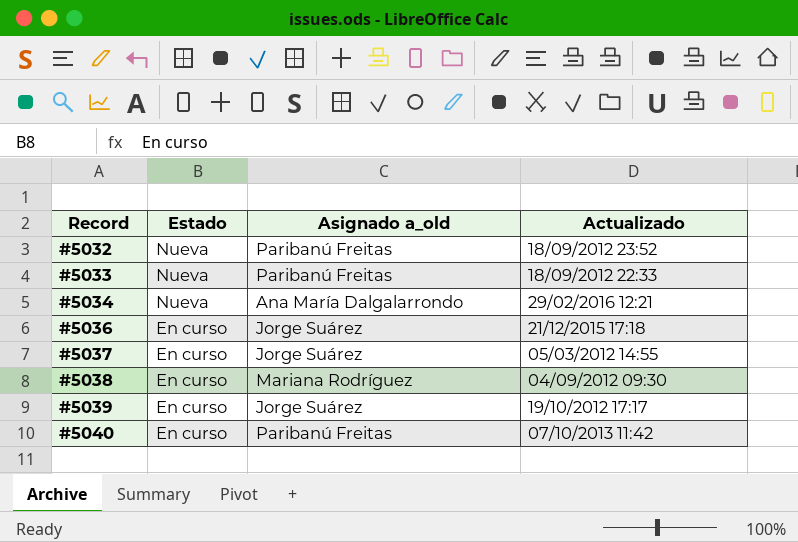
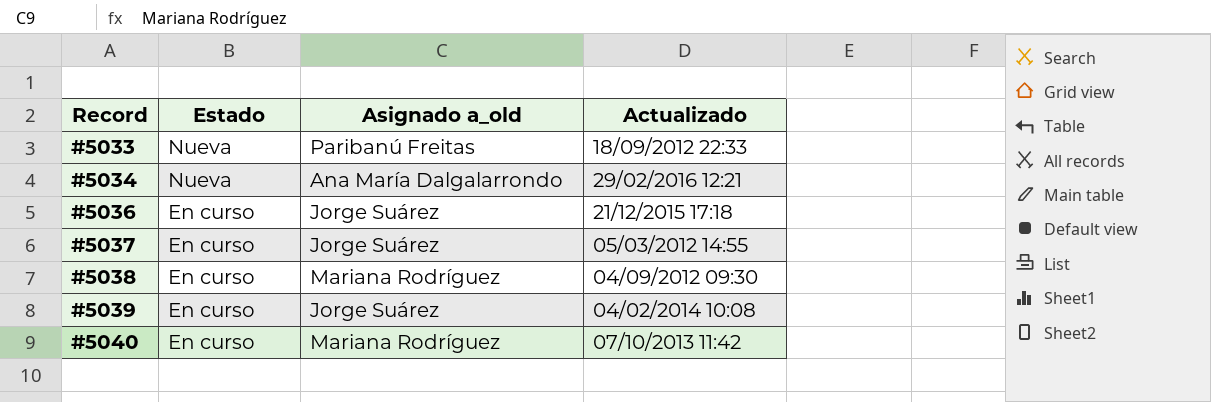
row #5032: Nueva | Paribanú Freitas | 18/09/2012 23:52 -> none
#5039 | Actualizado: 19/10/2012 17:17 -> 04/02/2014 10:08
#5040 | Asignado a_old: Paribanú Freitas -> Mariana Rodríguez

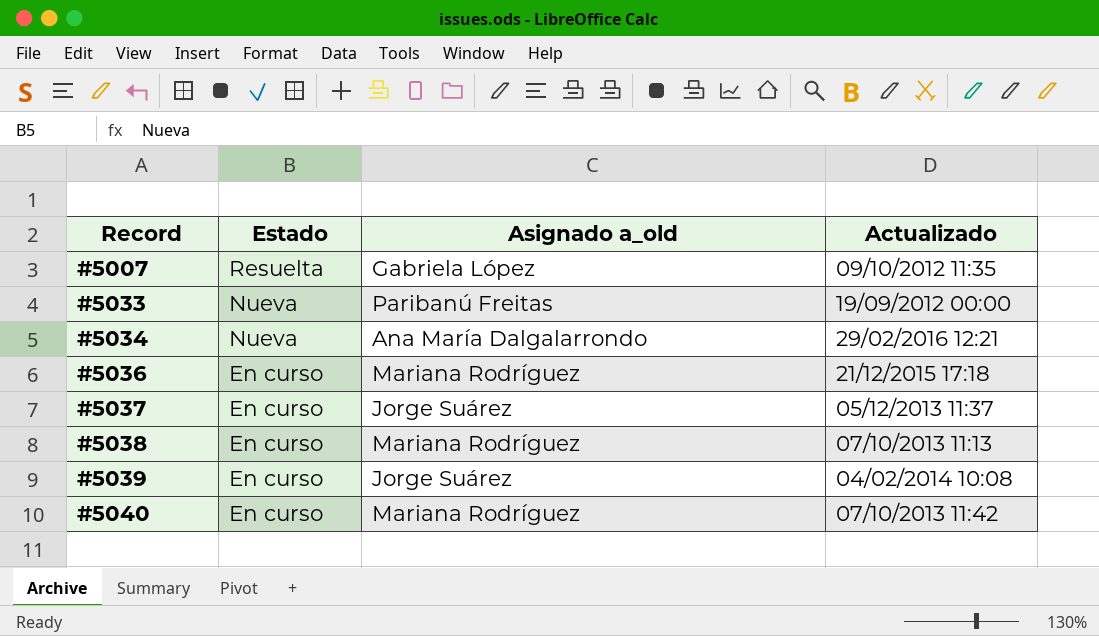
row #5007: none -> Resuelta | Gabriela López | 09/10/2012 11:35
#5033 | Actualizado: 18/09/2012 22:33 -> 19/09/2012 00:00
#5036 | Asignado a_old: Jorge Suárez -> Mariana Rodríguez
#5037 | Actualizado: 05/03/2012 14:55 -> 05/12/2013 11:37
#5038 | Actualizado: 04/09/2012 09:30 -> 07/10/2013 11:13

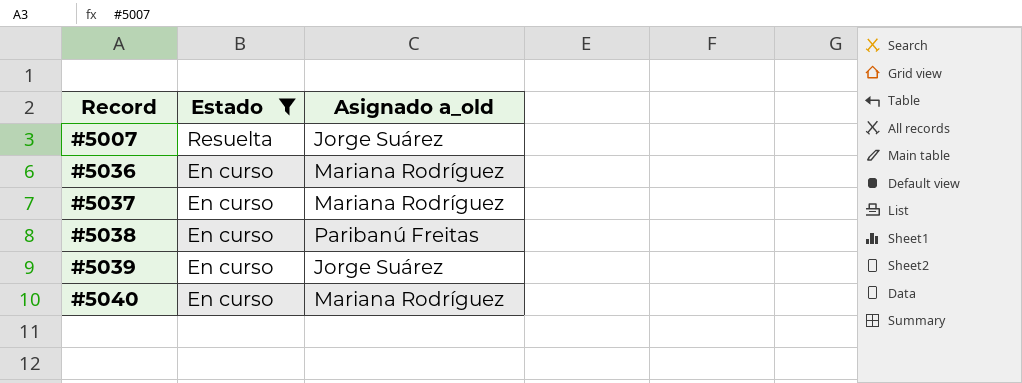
filter: none -> Estado != Nueva
column Actualizado | position: 4 -> none
#5007 | Asignado a_old: Gabriela López -> Jorge Suárez
#5037 | Asignado a_old: Jorge Suárez -> Mariana Rodríguez
#5038 | Asignado a_old: Mariana Rodríguez -> Paribanú Freitas

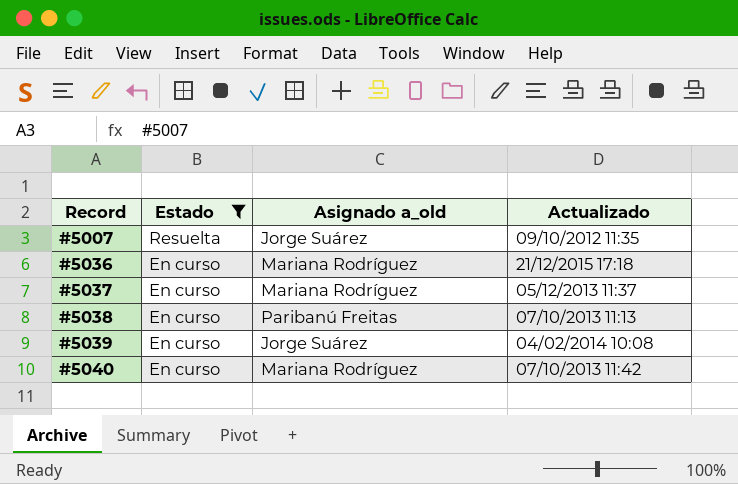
column Actualizado | position: none -> 4

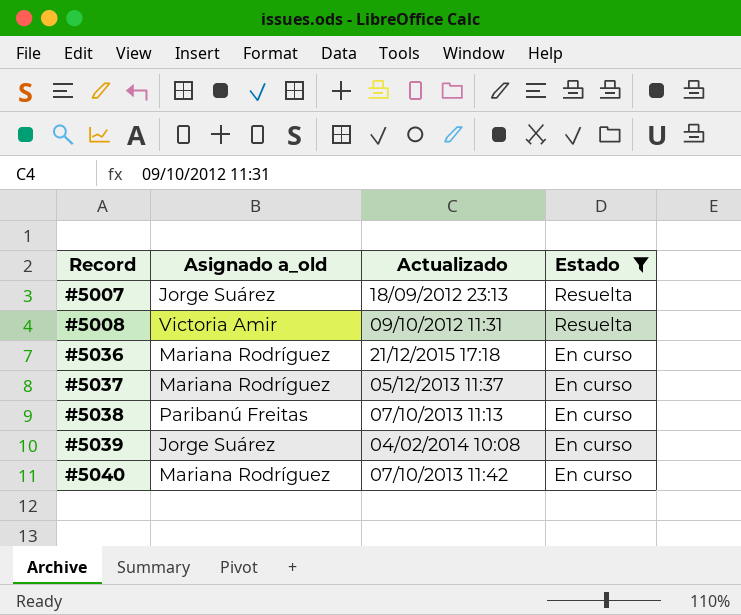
column Estado | position: 2 -> 4
#5007 | Actualizado: 09/10/2012 11:35 -> 18/09/2012 23:13
row #5008: none -> Victoria Amir | 09/10/2012 11:31 | Resuelta

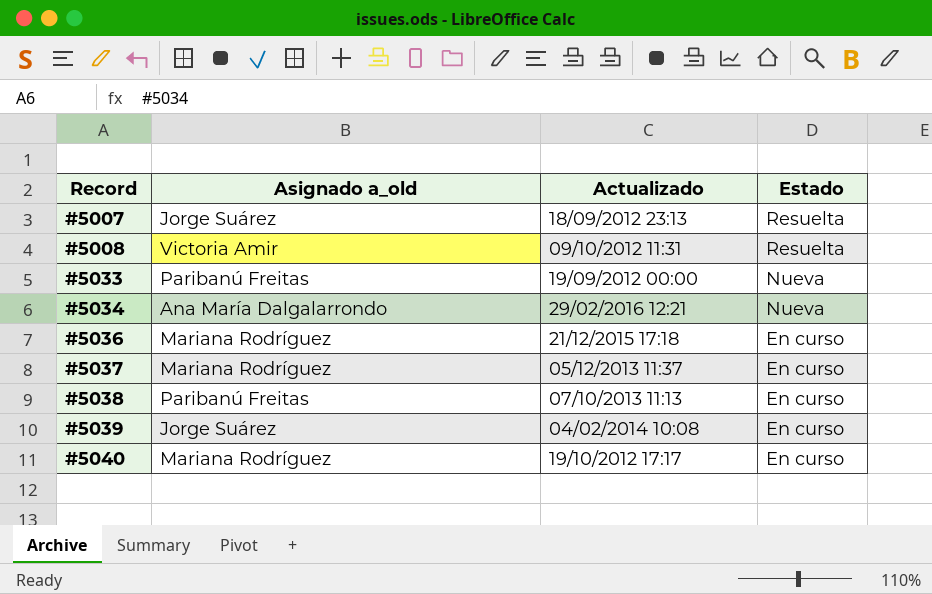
filter: Estado != Nueva -> none
#5040 | Actualizado: 07/10/2013 11:42 -> 19/10/2012 17:17

